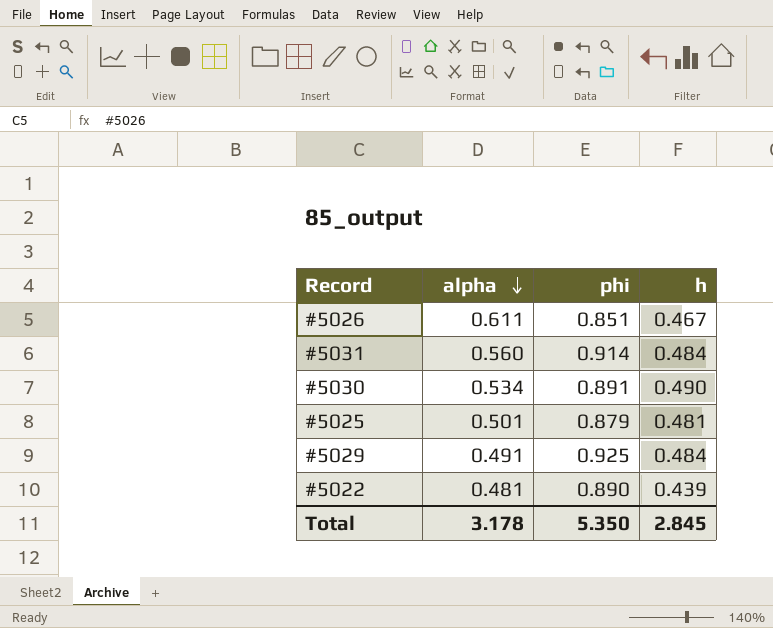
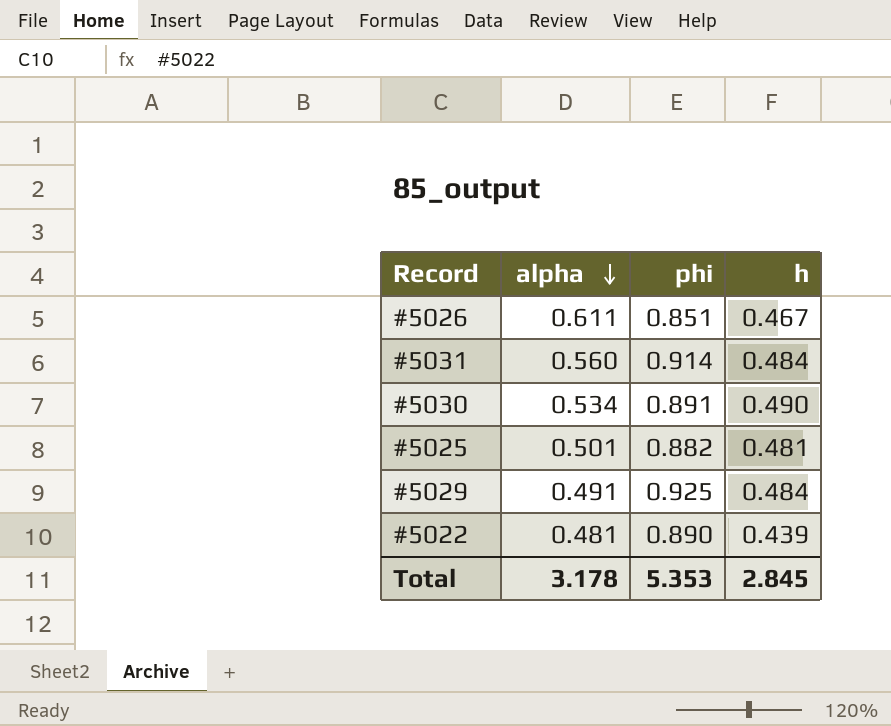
#5025 | phi: 0.879 -> 0.882
Total | phi: 5.350 -> 5.353

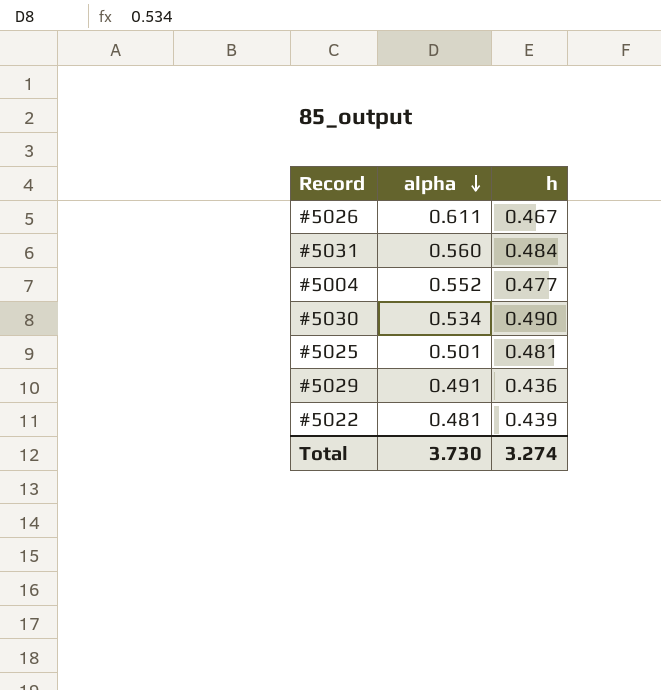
column phi | position: 3 -> none
row #5004: none -> 0.552 | 0.477
#5029 | h: 0.484 -> 0.436
Total | alpha: 3.178 -> 3.730
Total | h: 2.845 -> 3.274

